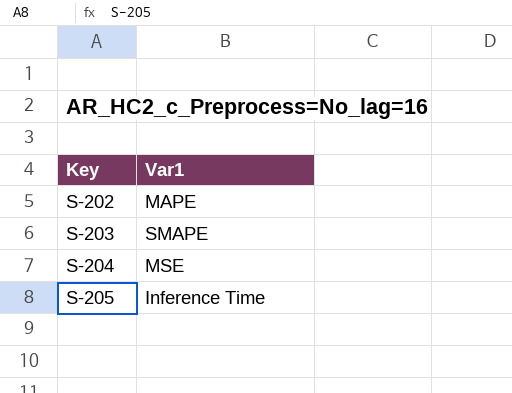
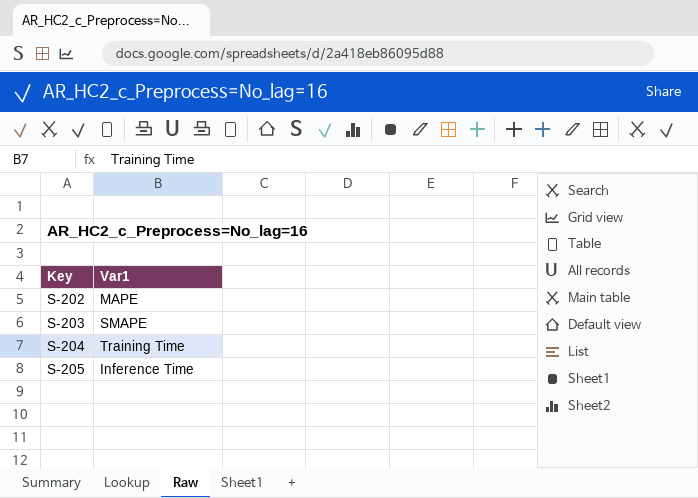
S-204 | Var1: MSE -> Training Time

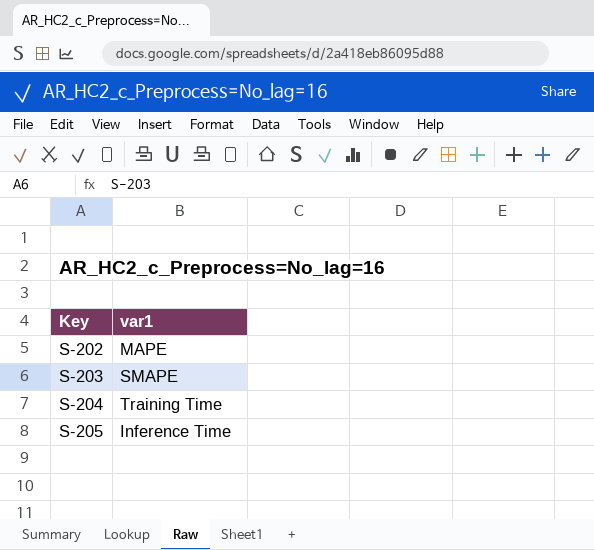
column name: Var1 -> var1

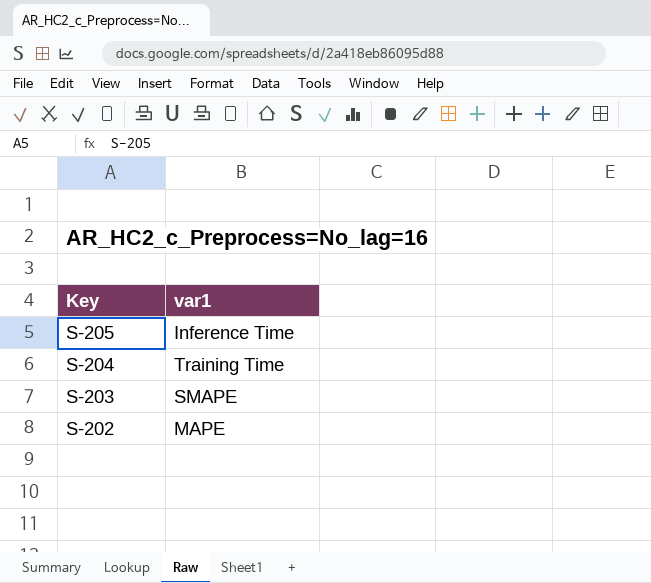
row order: Key ascending -> Key descending

